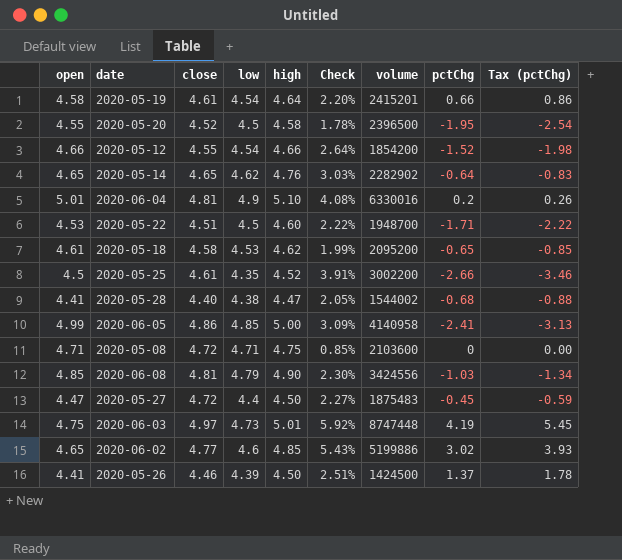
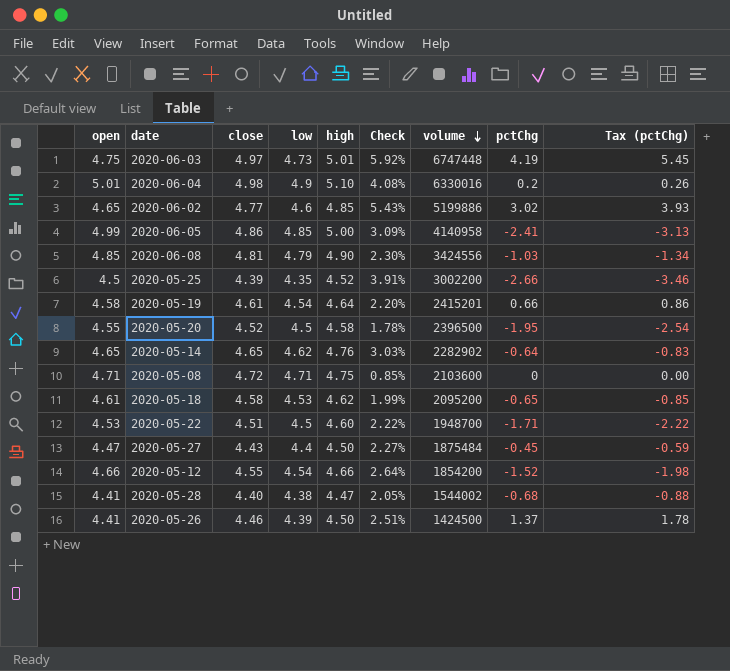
row order: none -> volume descending
2020-06-03 | volume: 8747448 -> 6747448
2020-06-04 | close: 4.81 -> 4.98
2020-05-25 | close: 4.61 -> 4.39
2020-05-27 | close: 4.72 -> 4.43
2020-05-27 | volume: 1875483 -> 1875484

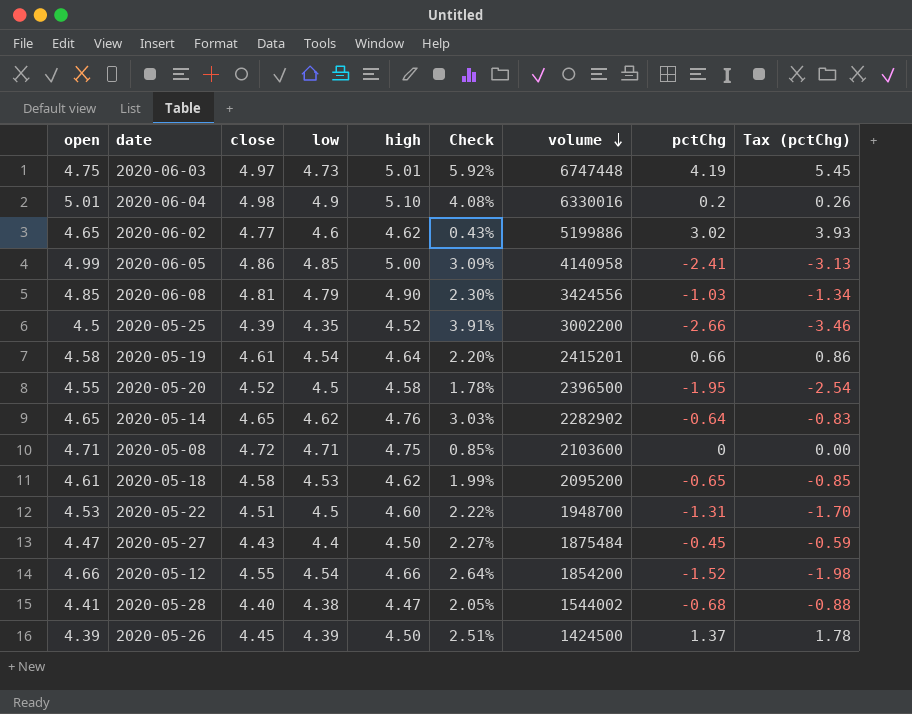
2020-06-02 | high: 4.85 -> 4.62
2020-06-02 | Check: 5.43% -> 0.43%
2020-05-22 | pctChg: -1.71 -> -1.31
2020-05-22 | Tax (pctChg): -2.22 -> -1.70
2020-05-26 | open: 4.41 -> 4.39
2020-05-26 | close: 4.46 -> 4.45

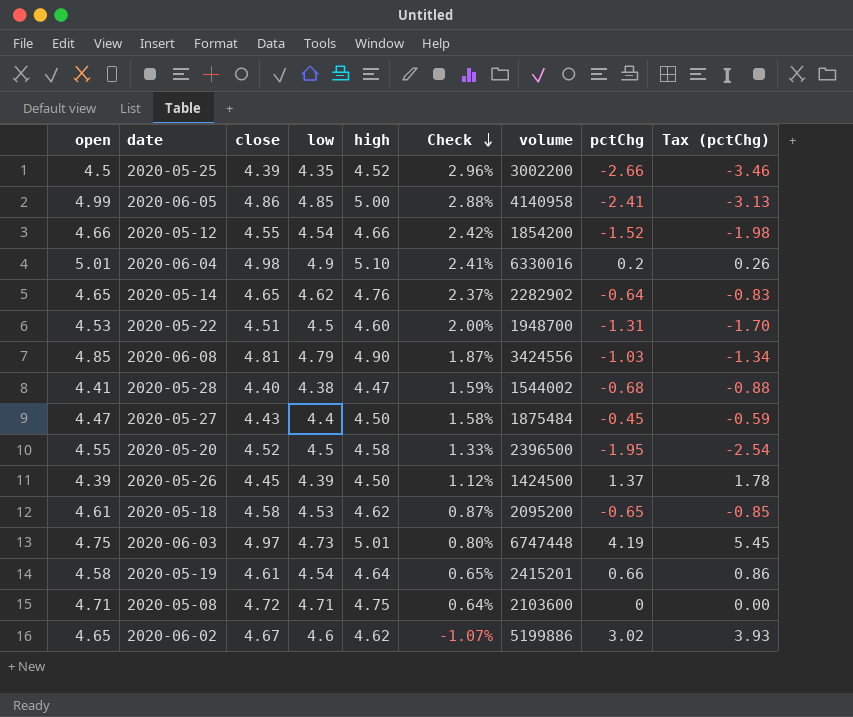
row order: volume descending -> Check descending
column Check | formula: ([high] - [low]) / [low] -> ([high] - [close]) / [close]
2020-06-02 | close: 4.77 -> 4.67

